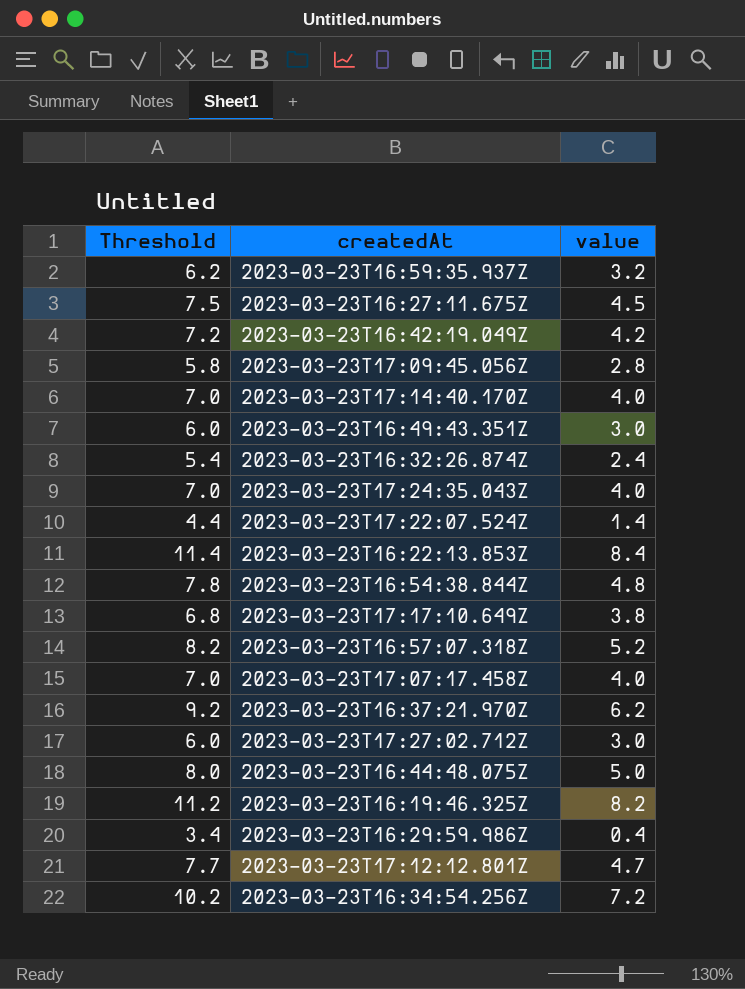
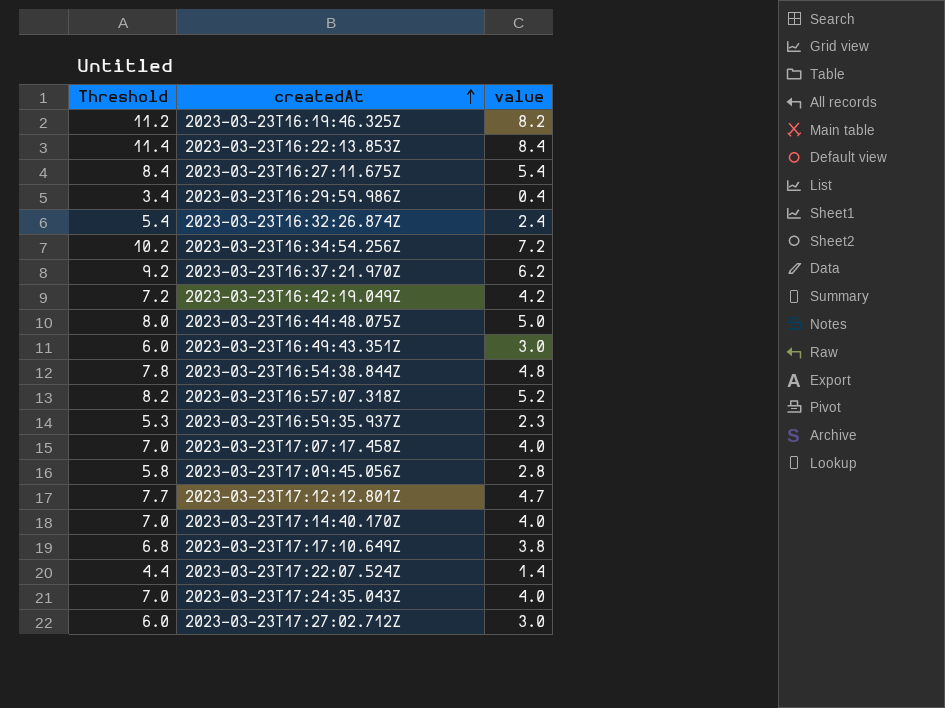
row order: none -> createdAt ascending
2023-03-23T16:27:11.675Z | Threshold: 7.5 -> 8.4
2023-03-23T16:27:11.675Z | value: 4.5 -> 5.4
2023-03-23T16:59:35.937Z | Threshold: 6.2 -> 5.3
2023-03-23T16:59:35.937Z | value: 3.2 -> 2.3

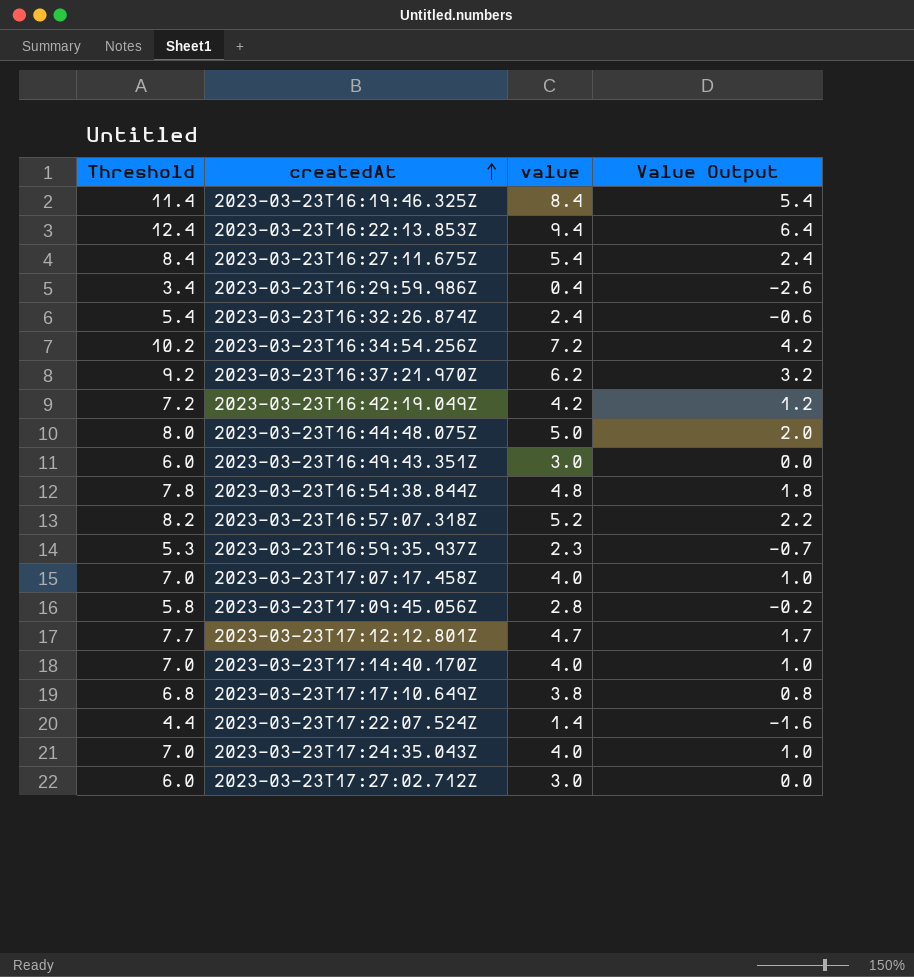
column Value Output | formula: none -> [value] - 3
2023-03-23T16:19:46.325Z | Threshold: 11.2 -> 11.4
2023-03-23T16:19:46.325Z | value: 8.2 -> 8.4
2023-03-23T16:22:13.853Z | Threshold: 11.4 -> 12.4
2023-03-23T16:22:13.853Z | value: 8.4 -> 9.4

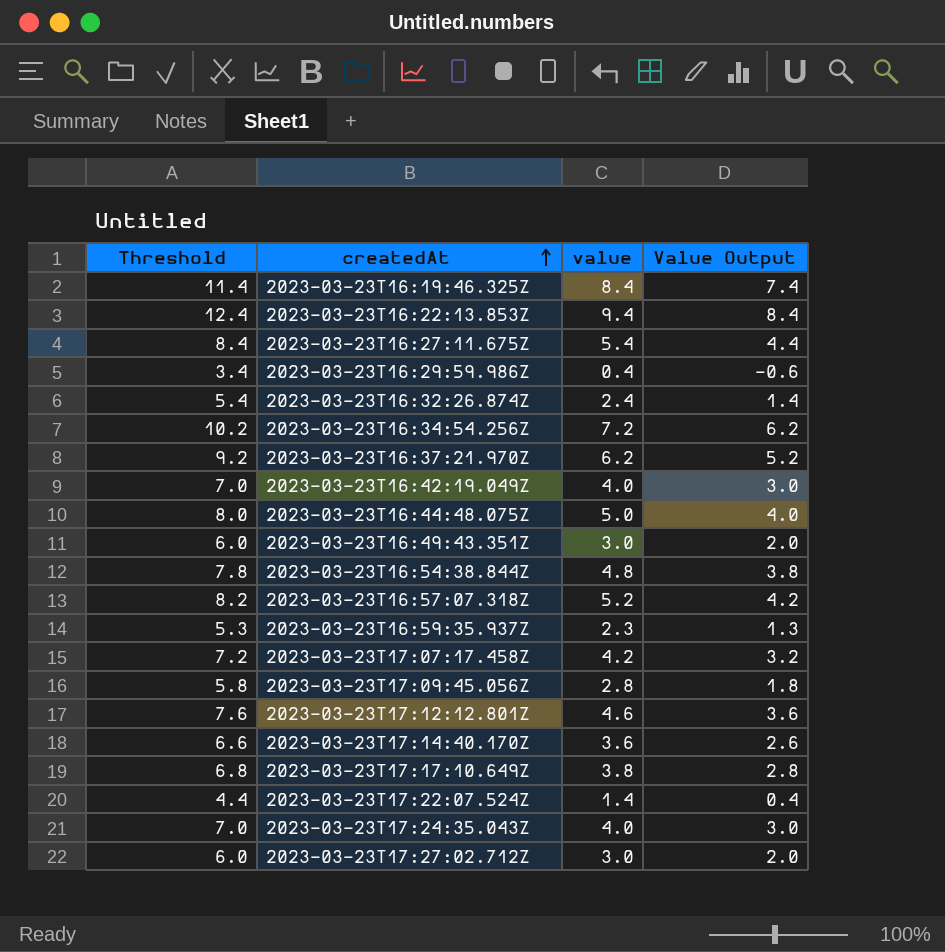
column Value Output | formula: [value] - 3 -> [value] - 1
2023-03-23T16:42:19.049Z | Threshold: 7.2 -> 7.0
2023-03-23T16:42:19.049Z | value: 4.2 -> 4.0
2023-03-23T17:07:17.458Z | Threshold: 7.0 -> 7.2
2023-03-23T17:07:17.458Z | value: 4.0 -> 4.2
2023-03-23T17:12:12.801Z | Threshold: 7.7 -> 7.6
2023-03-23T17:12:12.801Z | value: 4.7 -> 4.6
2023-03-23T17:14:40.170Z | Threshold: 7.0 -> 6.6
2023-03-23T17:14:40.170Z | value: 4.0 -> 3.6

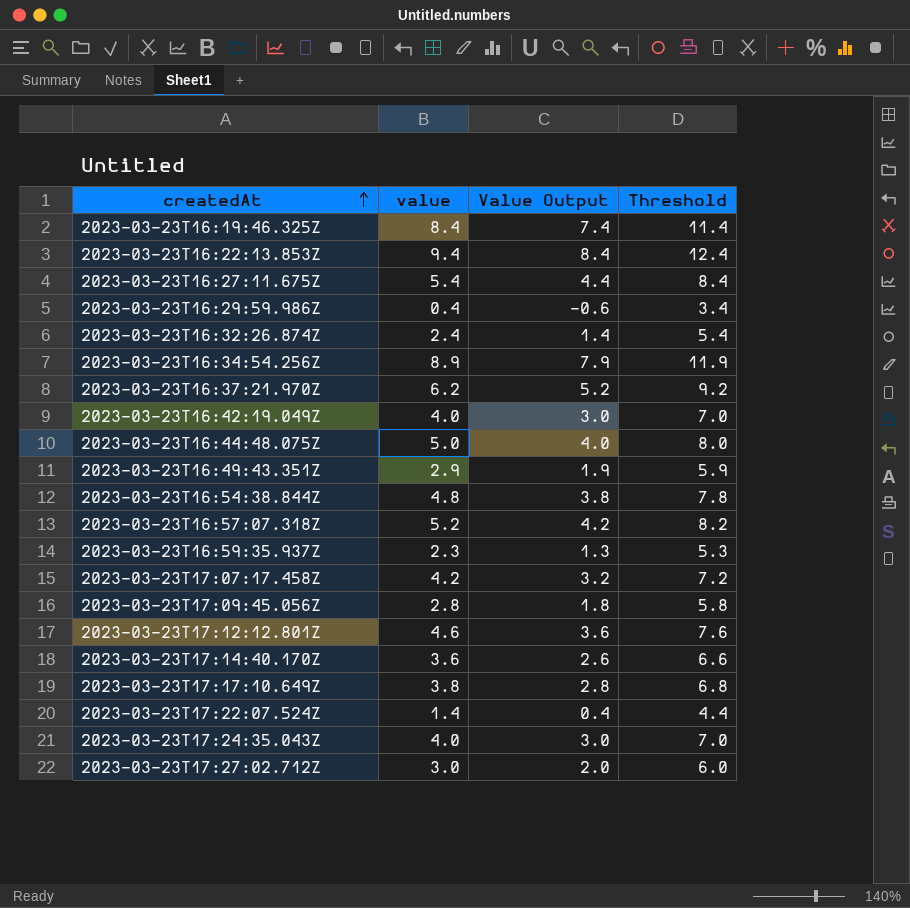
column Threshold | position: 1 -> 4
2023-03-23T16:34:54.256Z | value: 7.2 -> 8.9
2023-03-23T16:34:54.256Z | Value Output: 6.2 -> 7.9
2023-03-23T16:34:54.256Z | Threshold: 10.2 -> 11.9
2023-03-23T16:49:43.351Z | value: 3.0 -> 2.9
2023-03-23T16:49:43.351Z | Value Output: 2.0 -> 1.9
2023-03-23T16:49:43.351Z | Threshold: 6.0 -> 5.9

